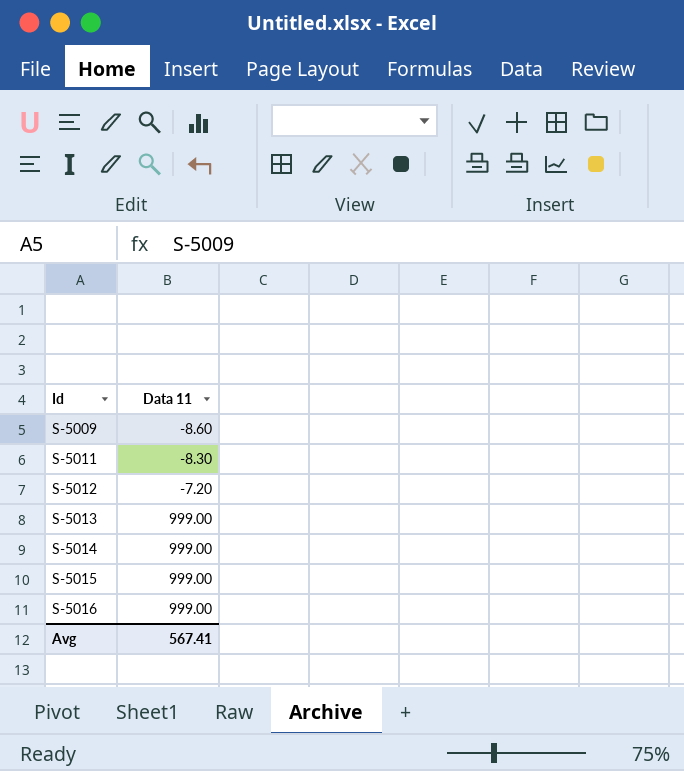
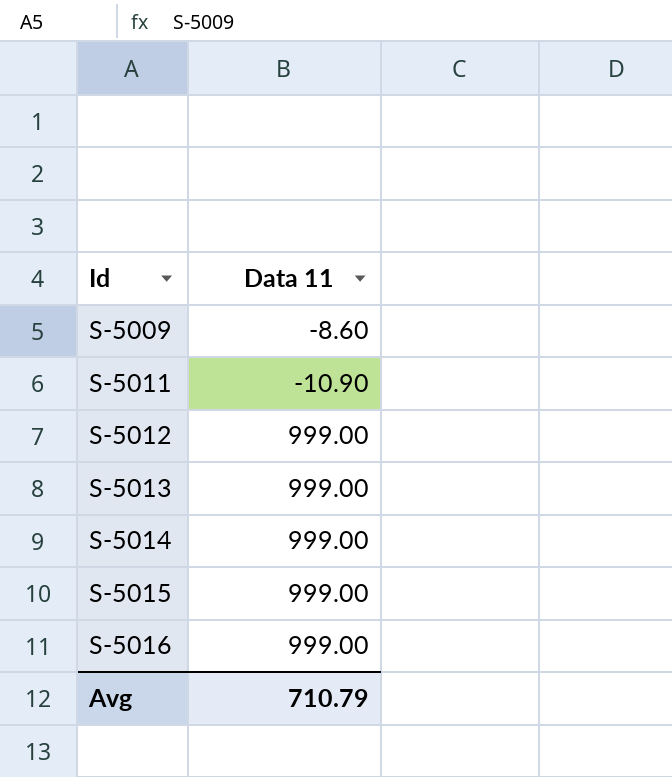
S-5011 | Data 11: -8.30 -> -10.90
S-5012 | Data 11: -7.20 -> 999.00
Avg | Data 11: 567.41 -> 710.79

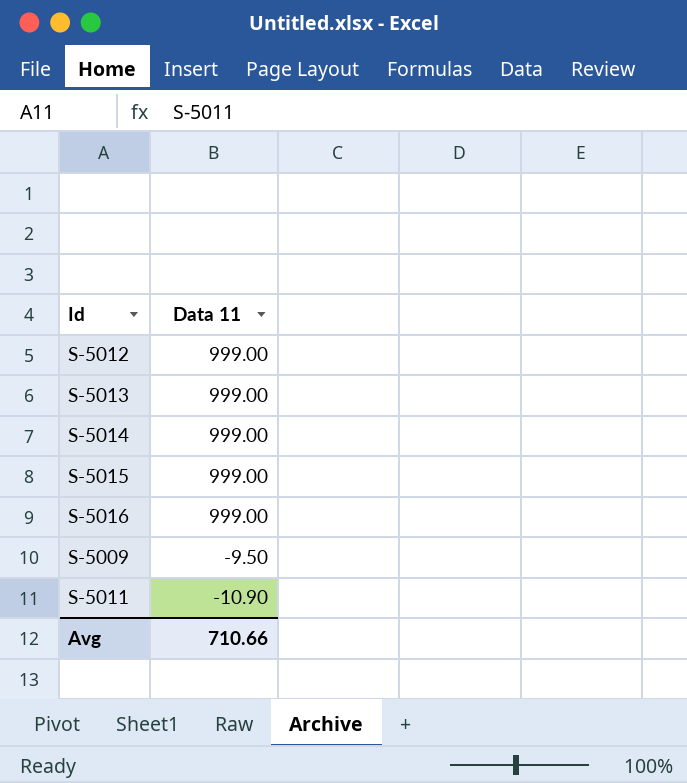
row order: Id ascending -> Data 11 descending
S-5009 | Data 11: -8.60 -> -9.50
Avg | Data 11: 710.79 -> 710.66

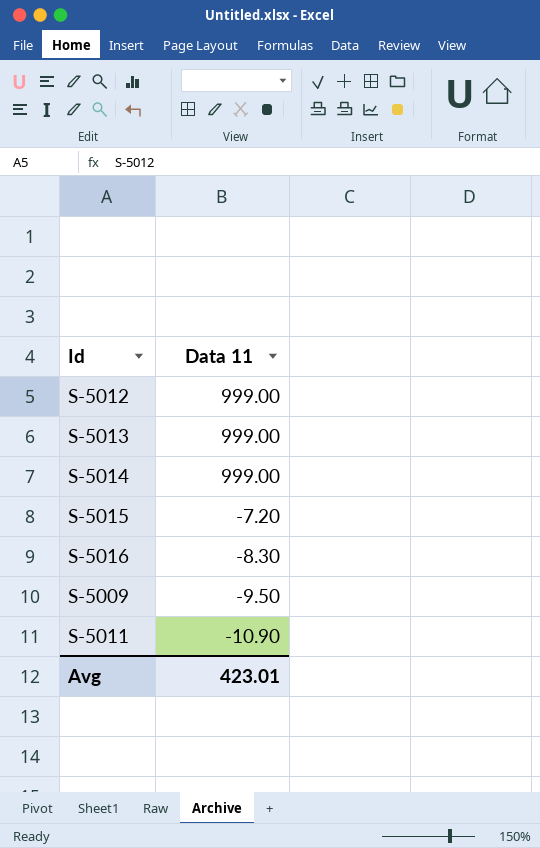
S-5015 | Data 11: 999.00 -> -7.20
S-5016 | Data 11: 999.00 -> -8.30
Avg | Data 11: 710.66 -> 423.01

